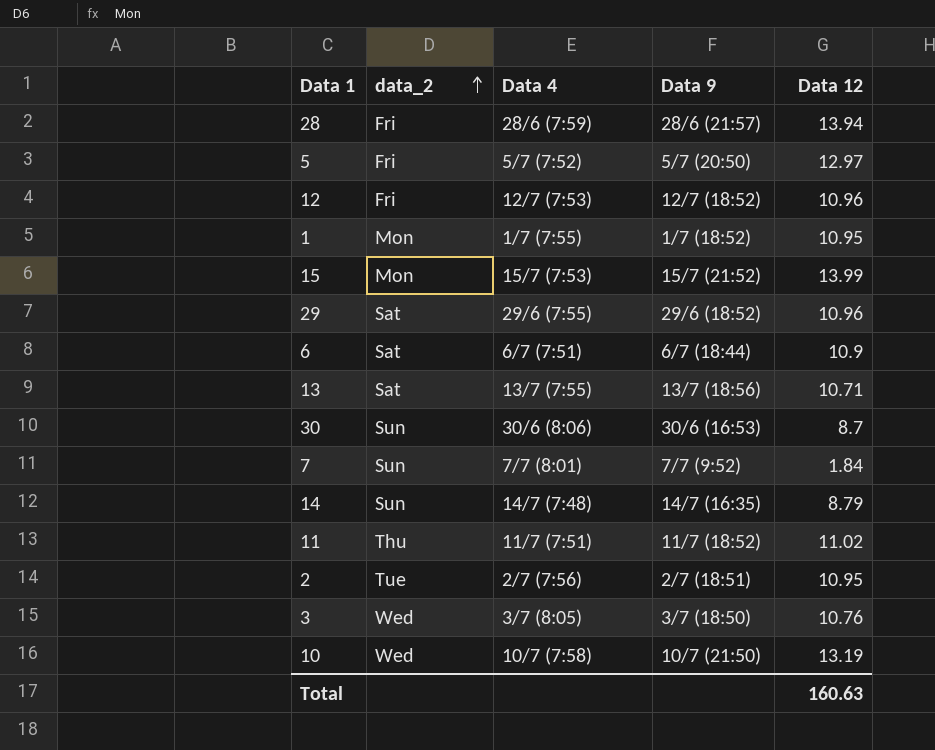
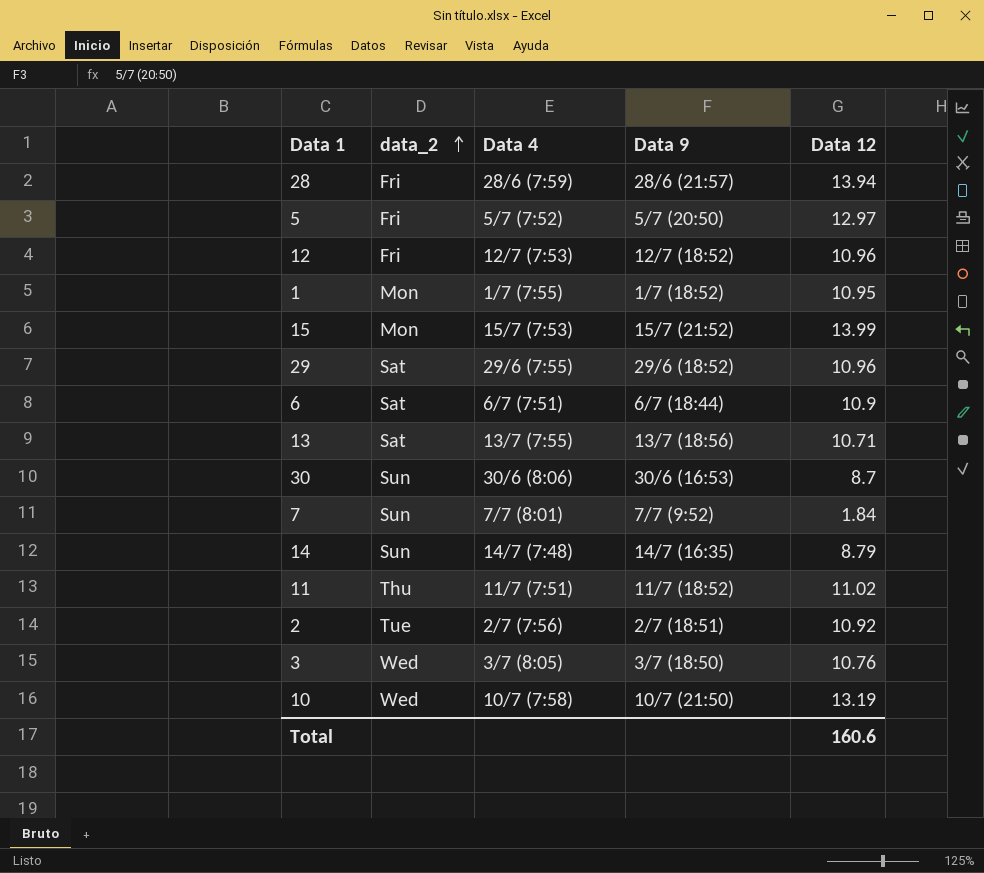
2 | Data 12: 10.95 -> 10.92
Total | Data 12: 160.63 -> 160.6

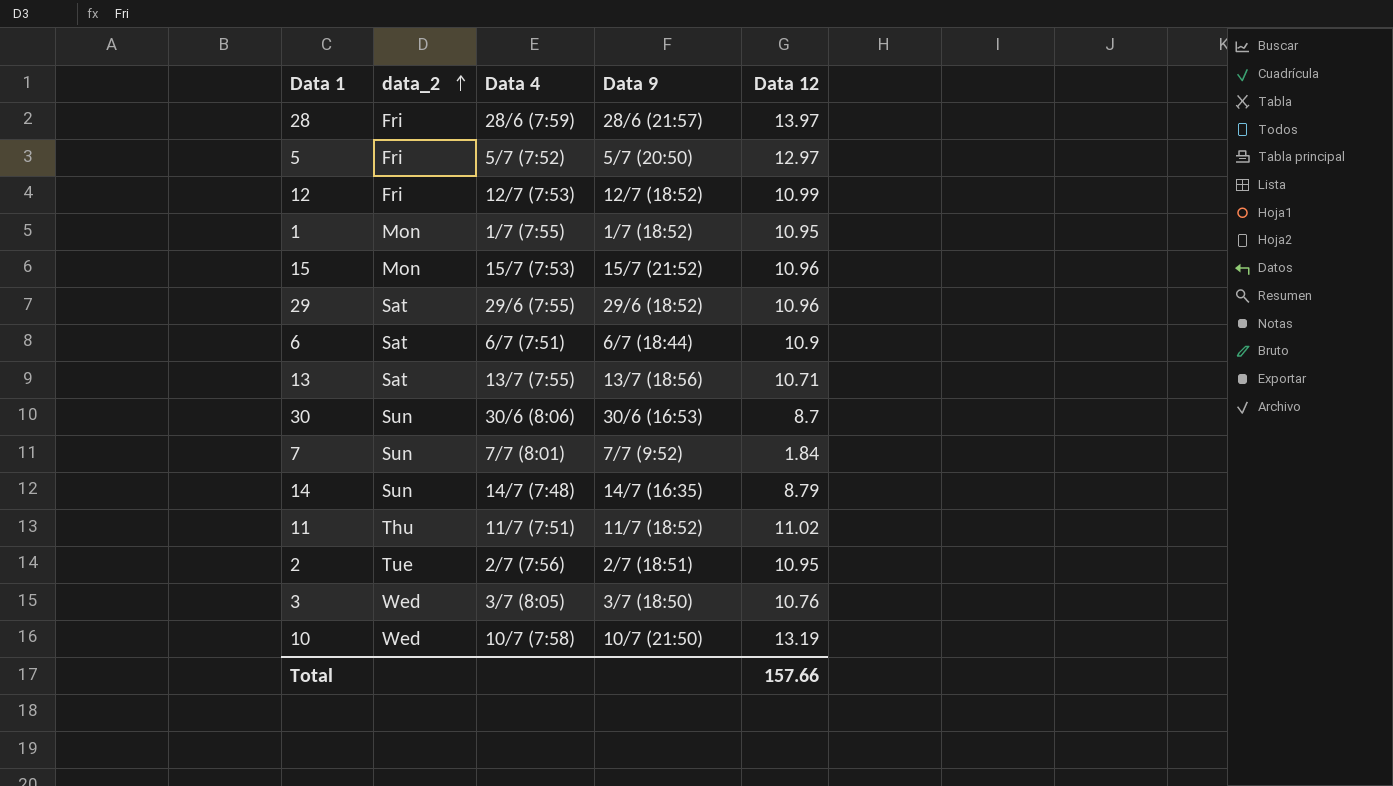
28 | Data 12: 13.94 -> 13.97
12 | Data 12: 10.96 -> 10.99
15 | Data 12: 13.99 -> 10.96
2 | Data 12: 10.92 -> 10.95
Total | Data 12: 160.6 -> 157.66

